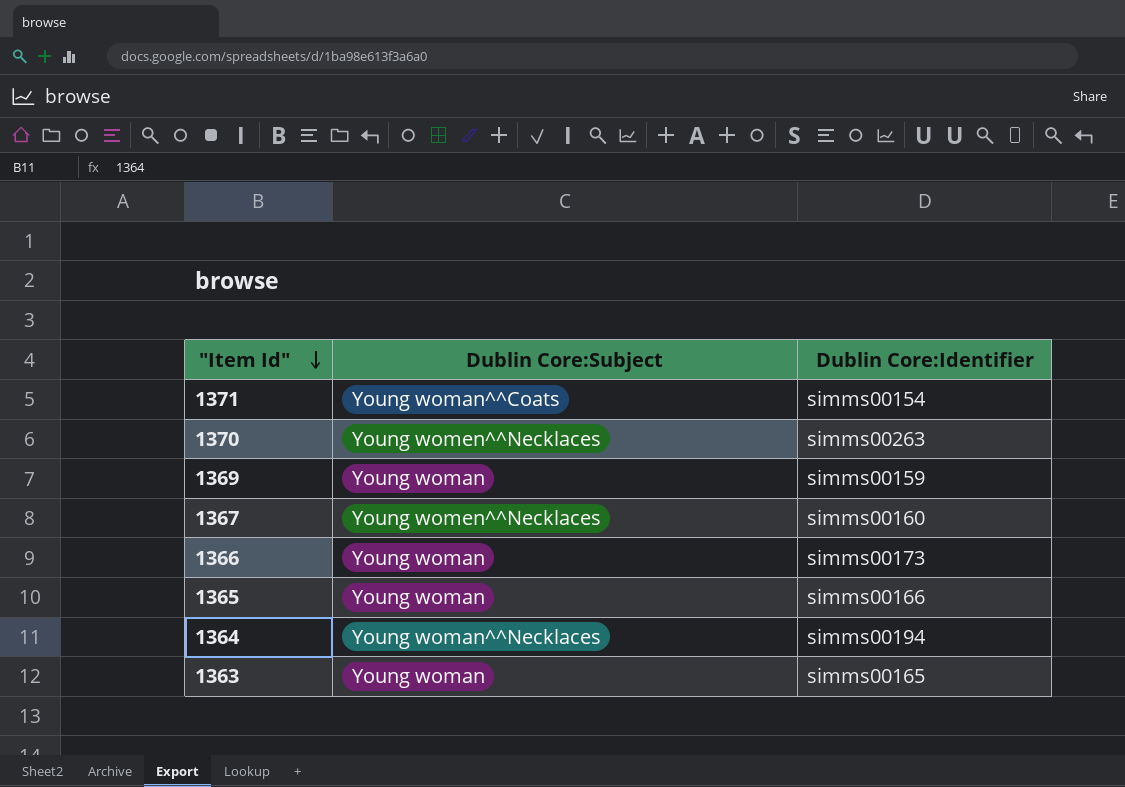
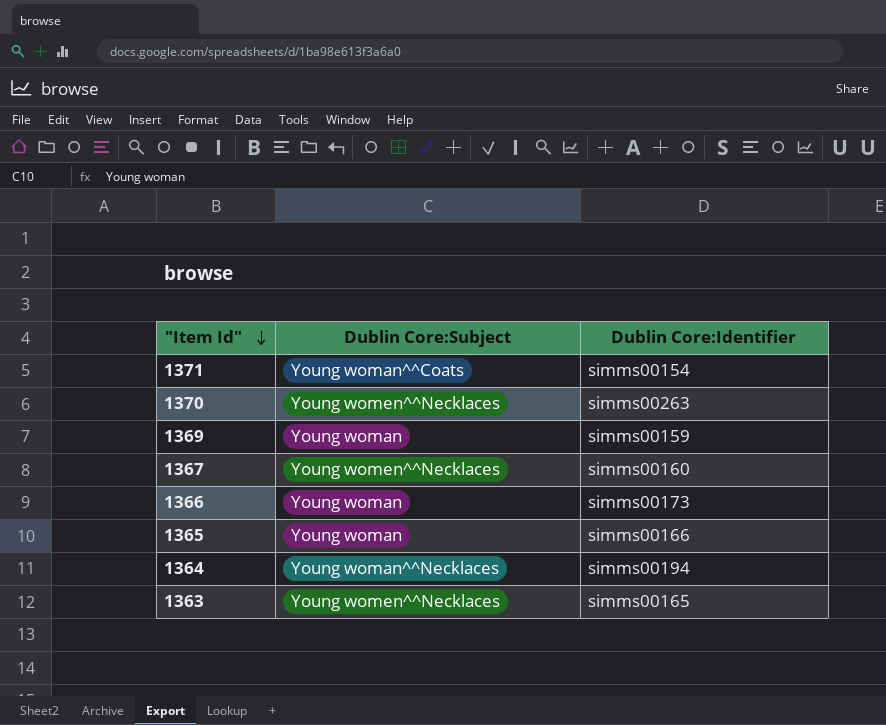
1363 | Dublin Core:Subject: Young woman -> Young women^^Necklaces

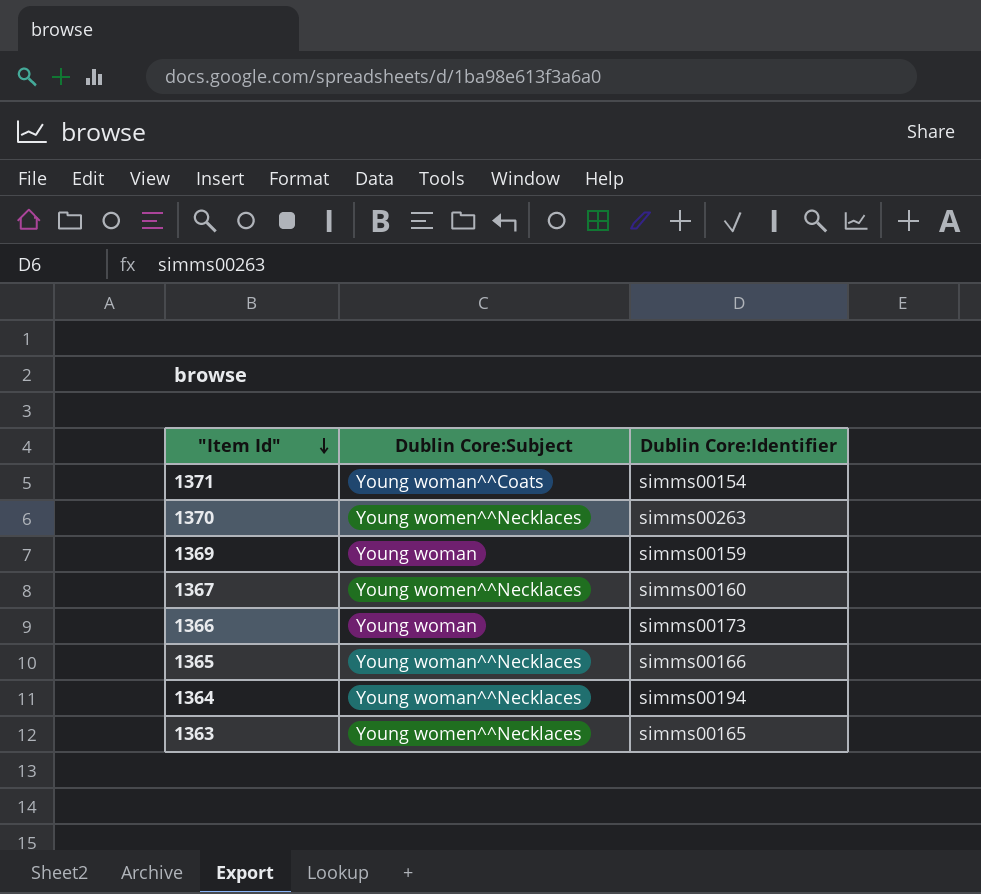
1365 | Dublin Core:Subject: Young woman -> Young woman^^Necklaces

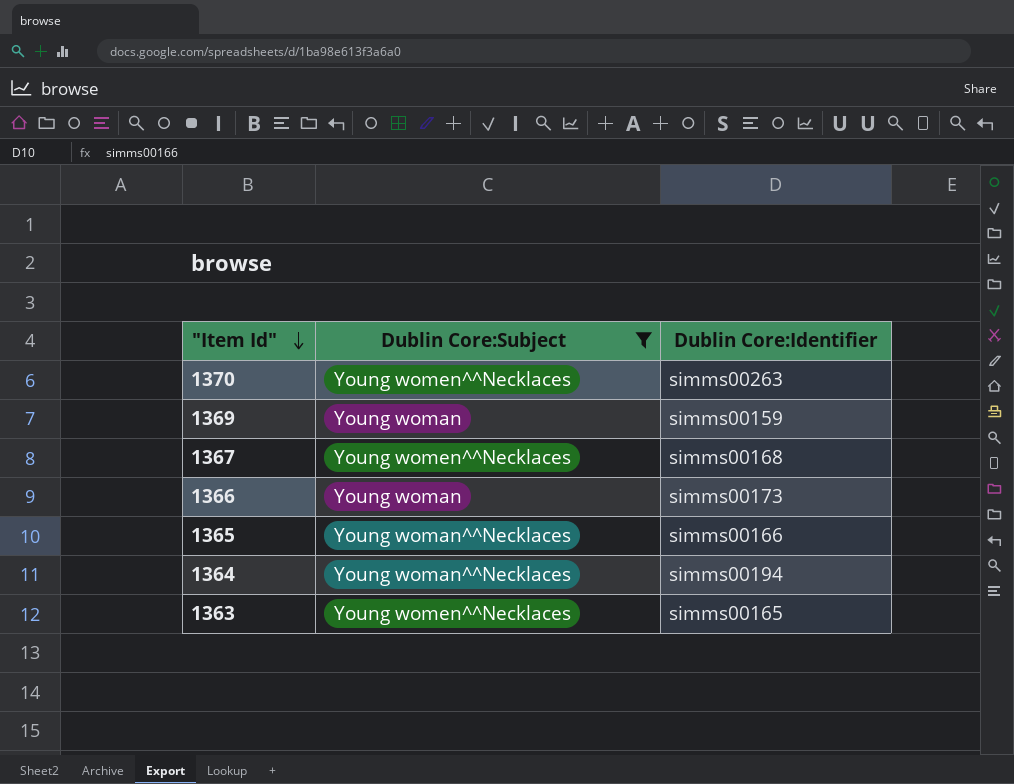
filter: none -> Dublin Core:Subject != Young woman^^Coats
1367 | Dublin Core:Identifier: simms00160 -> simms00168

